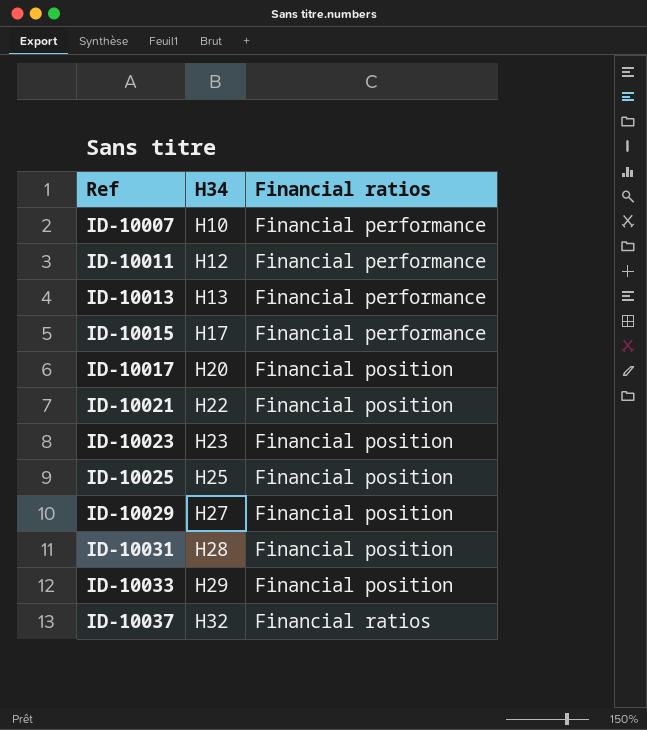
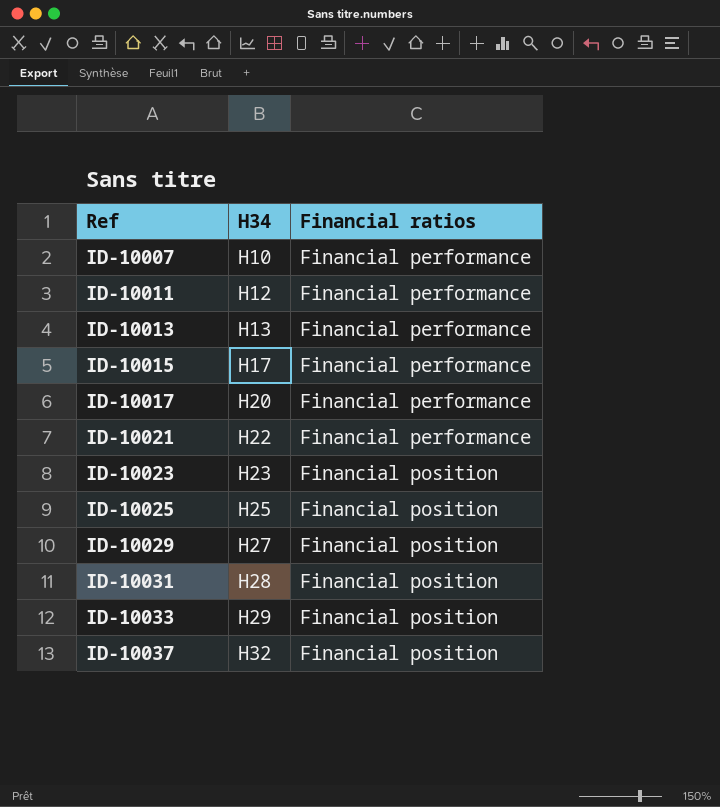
ID-10017 | Financial ratios: Financial position -> Financial performance
ID-10021 | Financial ratios: Financial position -> Financial performance
ID-10037 | Financial ratios: Financial ratios -> Financial position

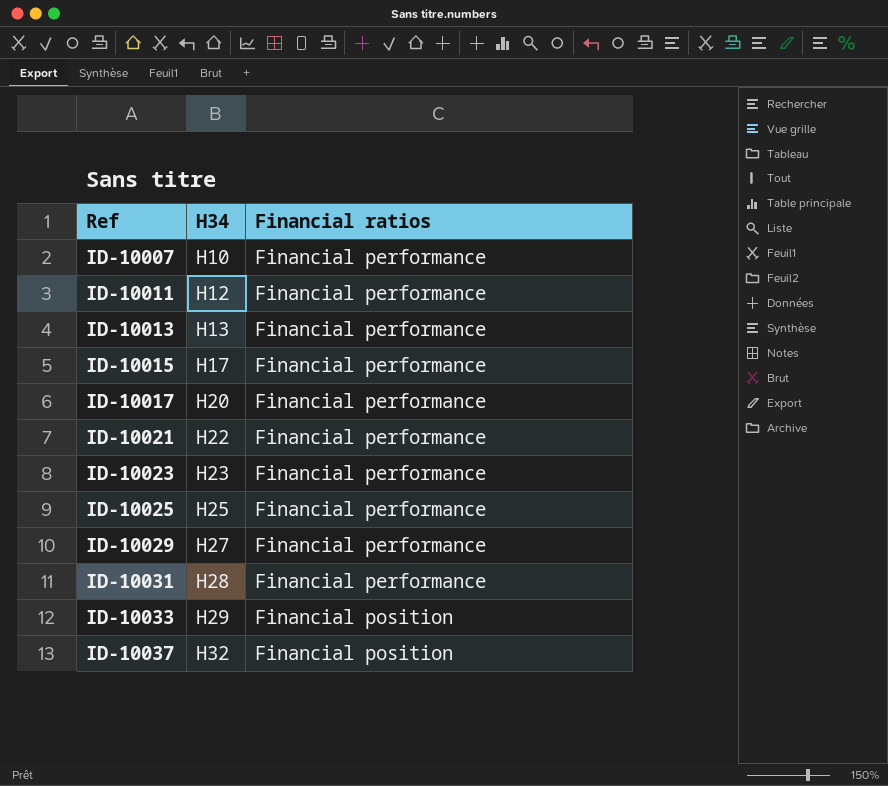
ID-10023 | Financial ratios: Financial position -> Financial performance
ID-10025 | Financial ratios: Financial position -> Financial performance
ID-10029 | Financial ratios: Financial position -> Financial performance
ID-10031 | Financial ratios: Financial position -> Financial performance

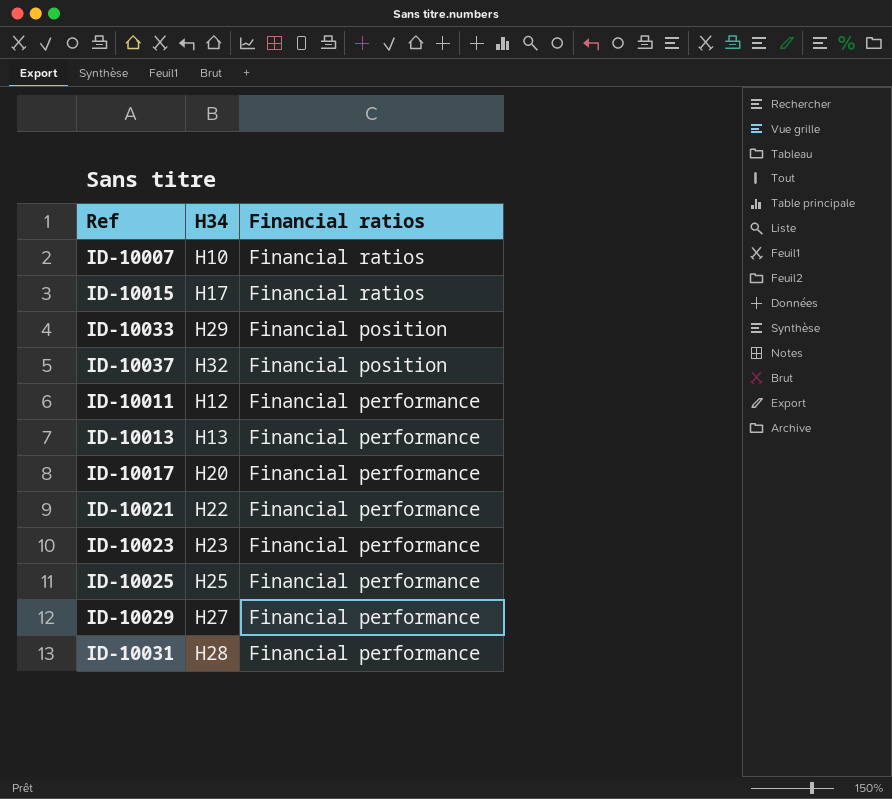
row order: Ref ascending -> Financial ratios descending
ID-10007 | Financial ratios: Financial performance -> Financial ratios
ID-10015 | Financial ratios: Financial performance -> Financial ratios

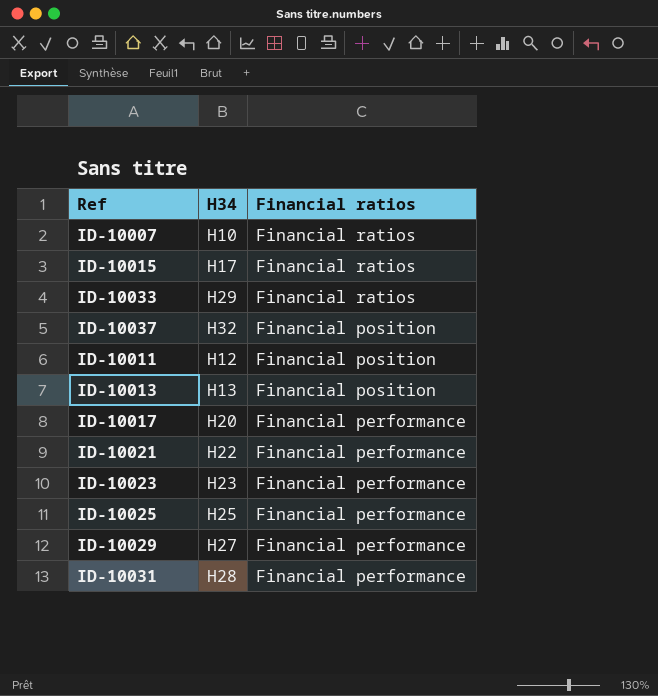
ID-10033 | Financial ratios: Financial position -> Financial ratios
ID-10011 | Financial ratios: Financial performance -> Financial position
ID-10013 | Financial ratios: Financial performance -> Financial position

